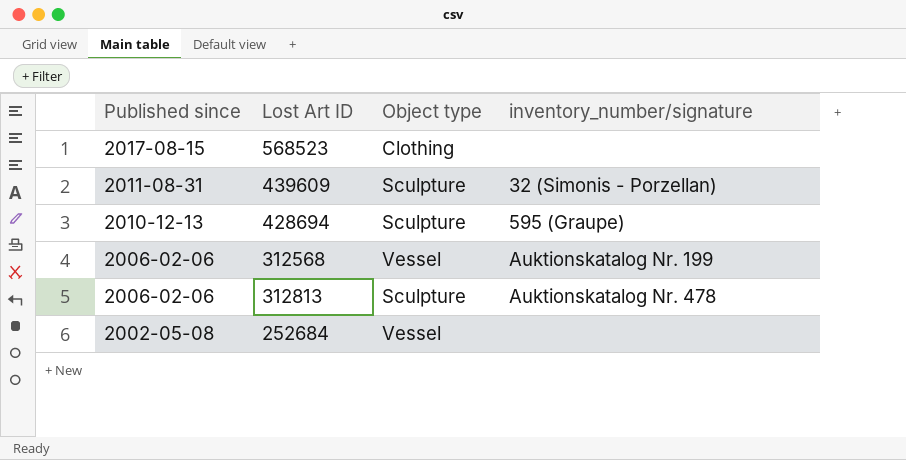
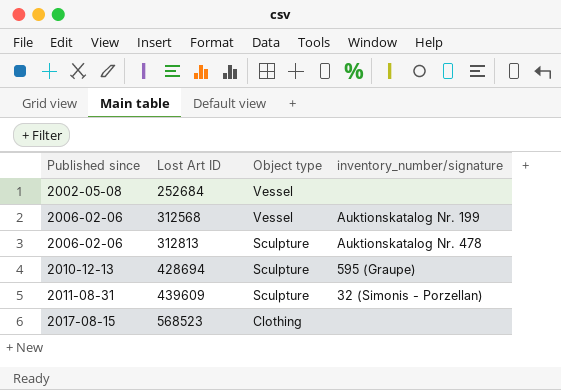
row order: Published since descending -> Published since ascending

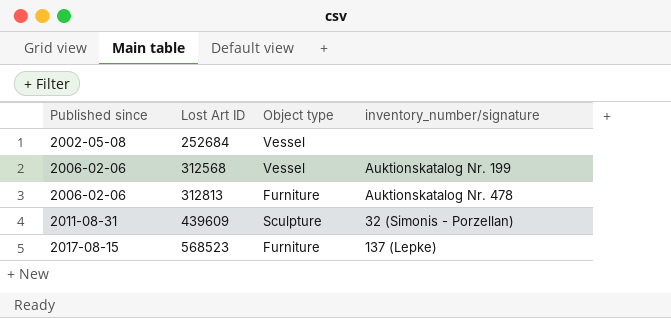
row 428694: 2010-12-13 | Sculpture | 595 (Graupe) -> none
312813 | Object type: Sculpture -> Furniture
568523 | Object type: Clothing -> Furniture
568523 | inventory_number/signature: none -> 137 (Lepke)

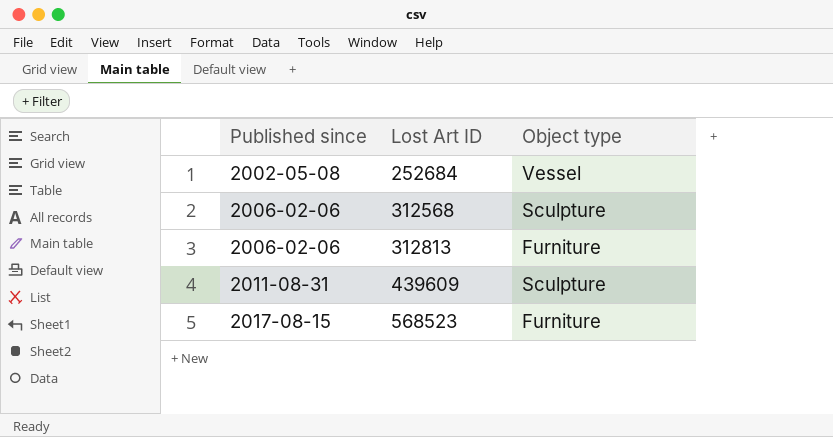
column inventory_number/signature | position: 4 -> none
312568 | Object type: Vessel -> Sculpture

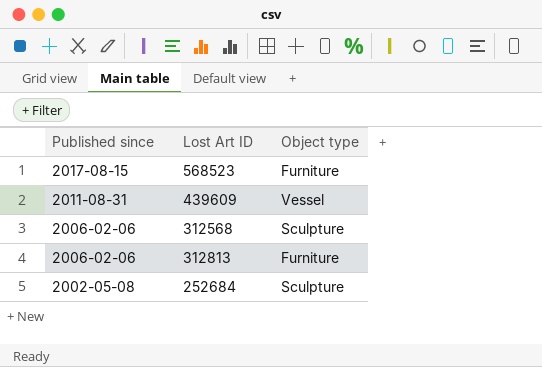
row order: Published since ascending -> Published since descending
439609 | Object type: Sculpture -> Vessel
252684 | Object type: Vessel -> Sculpture

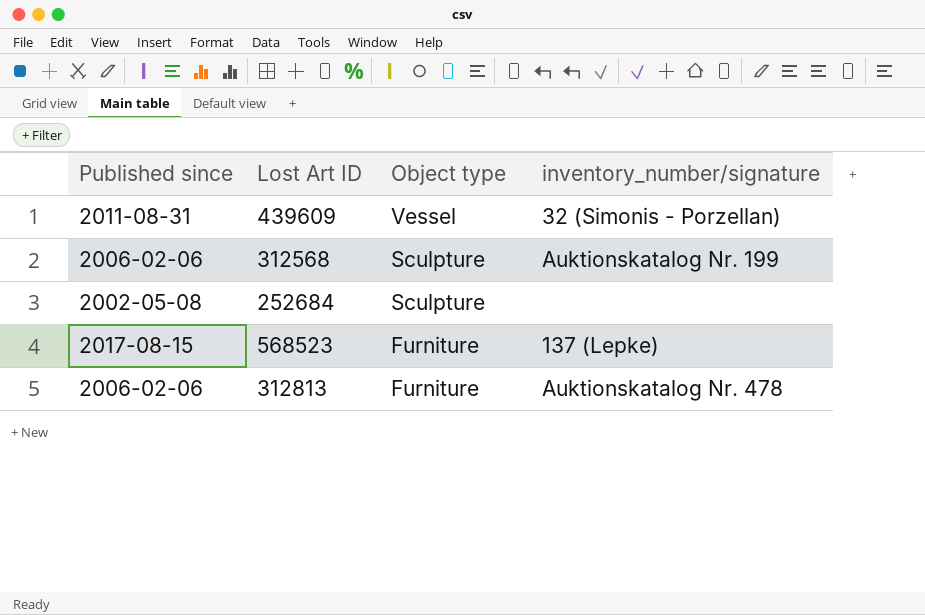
row order: Published since descending -> Object type descending
column inventory_number/signature | position: none -> 4

